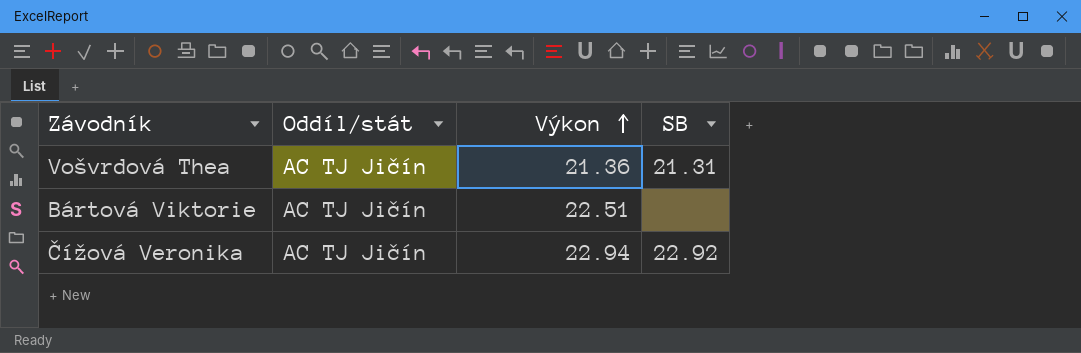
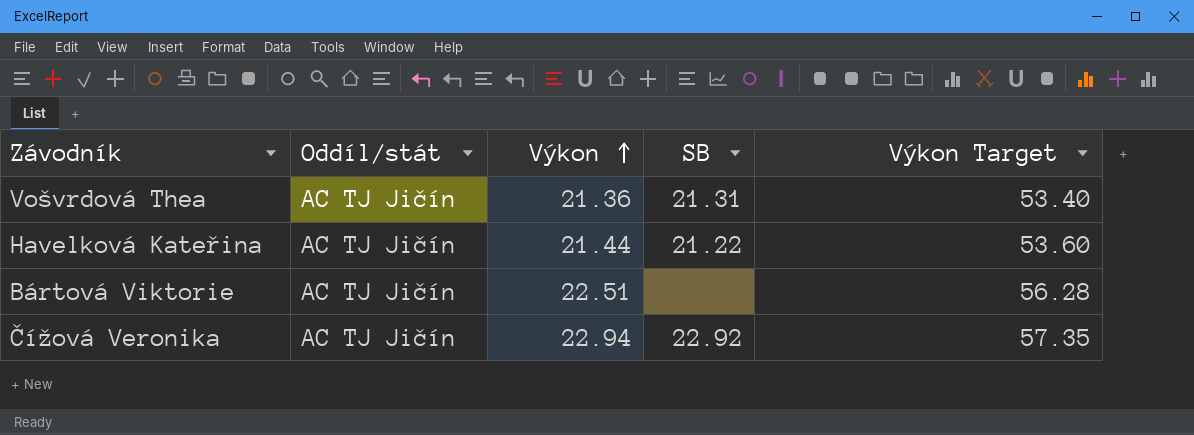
column Výkon Target | formula: none -> [Výkon] * 2.5
row Havelková Kateřina: none -> AC TJ Jičín | 21.44 | 21.22 | 53.60

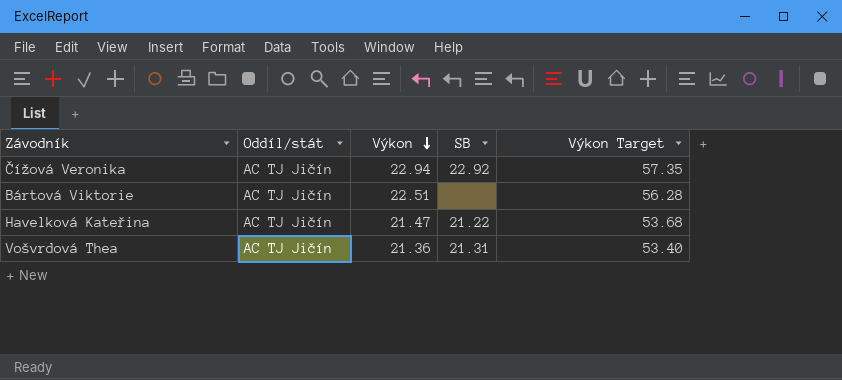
row order: Výkon ascending -> Výkon descending
Havelková Kateřina | Výkon: 21.44 -> 21.47
Havelková Kateřina | Výkon Target: 53.60 -> 53.68

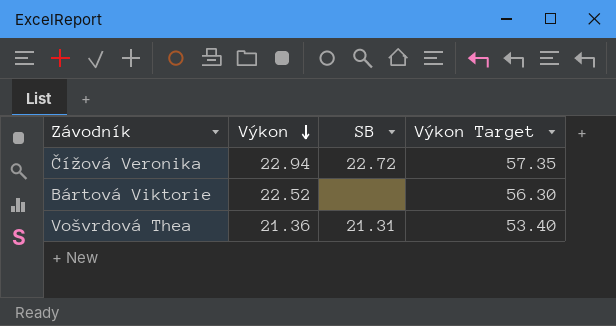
column Oddíl/stát | position: 2 -> none
row Havelková Kateřina: AC TJ Jičín | 21.47 | 21.22 | 53.68 -> none
Čížová Veronika | SB: 22.92 -> 22.72
Bártová Viktorie | Výkon: 22.51 -> 22.52
Bártová Viktorie | Výkon Target: 56.28 -> 56.30

